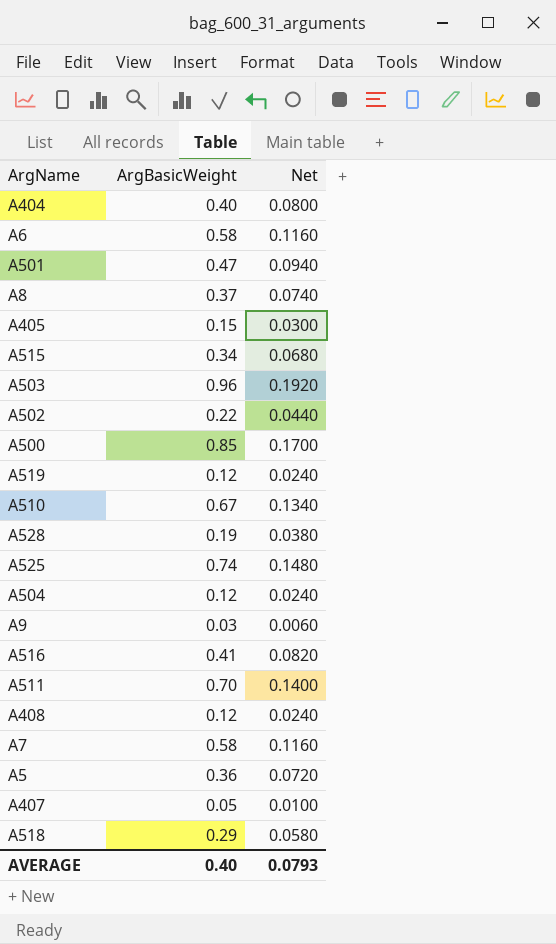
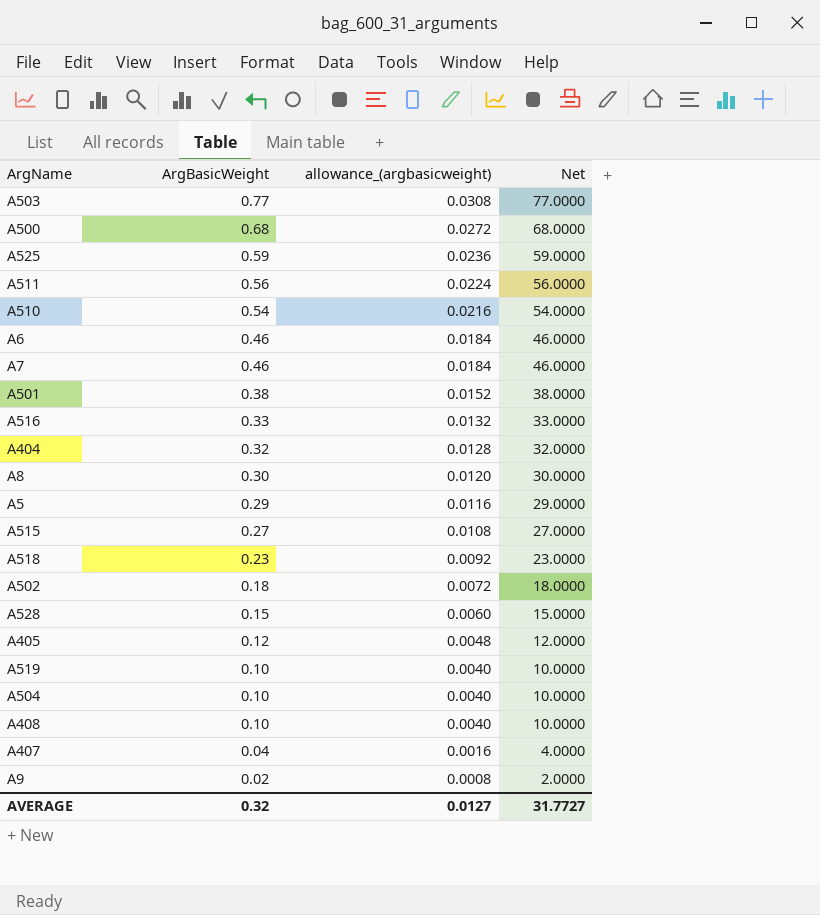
row order: none -> ArgBasicWeight descending
column allowance_(argbasicweight) | formula: none -> [ArgBasicWeight] * 0.04
column Net | formula: [ArgBasicWeight] * 0.2 -> [ArgBasicWeight] * 100
A503 | ArgBasicWeight: 0.96 -> 0.77
A500 | ArgBasicWeight: 0.85 -> 0.68
A525 | ArgBasicWeight: 0.74 -> 0.59
A511 | ArgBasicWeight: 0.70 -> 0.56
A510 | ArgBasicWeight: 0.67 -> 0.54
A6 | ArgBasicWeight: 0.58 -> 0.46
A7 | ArgBasicWeight: 0.58 -> 0.46
A501 | ArgBasicWeight: 0.47 -> 0.38
A516 | ArgBasicWeight: 0.41 -> 0.33
A404 | ArgBasicWeight: 0.40 -> 0.32
A8 | ArgBasicWeight: 0.37 -> 0.30
A5 | ArgBasicWeight: 0.36 -> 0.29
A515 | ArgBasicWeight: 0.34 -> 0.27
A518 | ArgBasicWeight: 0.29 -> 0.23
A502 | ArgBasicWeight: 0.22 -> 0.18
A528 | ArgBasicWeight: 0.19 -> 0.15
A405 | ArgBasicWeight: 0.15 -> 0.12
A519 | ArgBasicWeight: 0.12 -> 0.10
A504 | ArgBasicWeight: 0.12 -> 0.10
A408 | ArgBasicWeight: 0.12 -> 0.10
A407 | ArgBasicWeight: 0.05 -> 0.04
A9 | ArgBasicWeight: 0.03 -> 0.02
AVERAGE | ArgBasicWeight: 0.40 -> 0.32
AVERAGE | Net: 0.0793 -> 31.7727

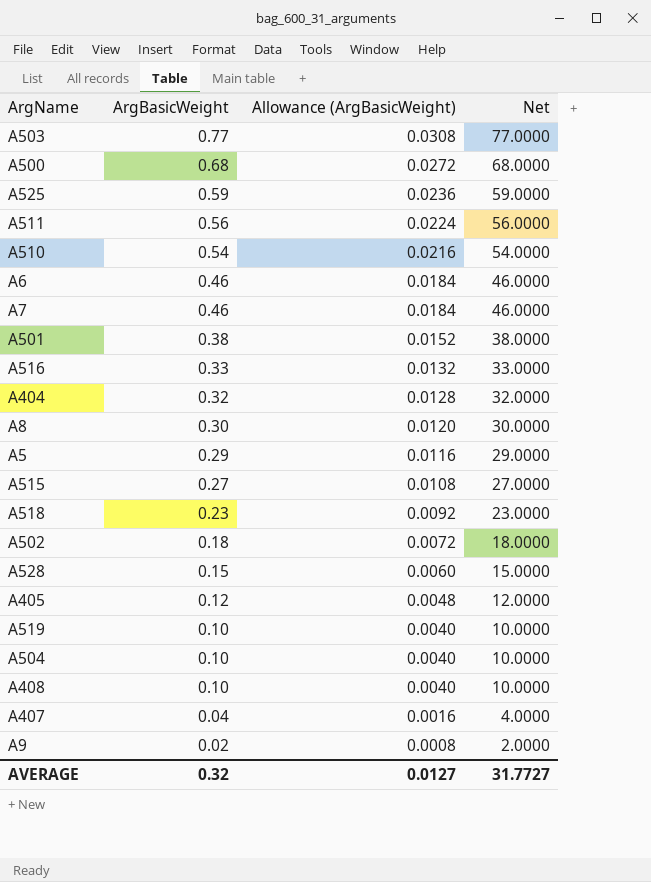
column name: allowance_(argbasicweight) -> Allowance (ArgBasicWeight)

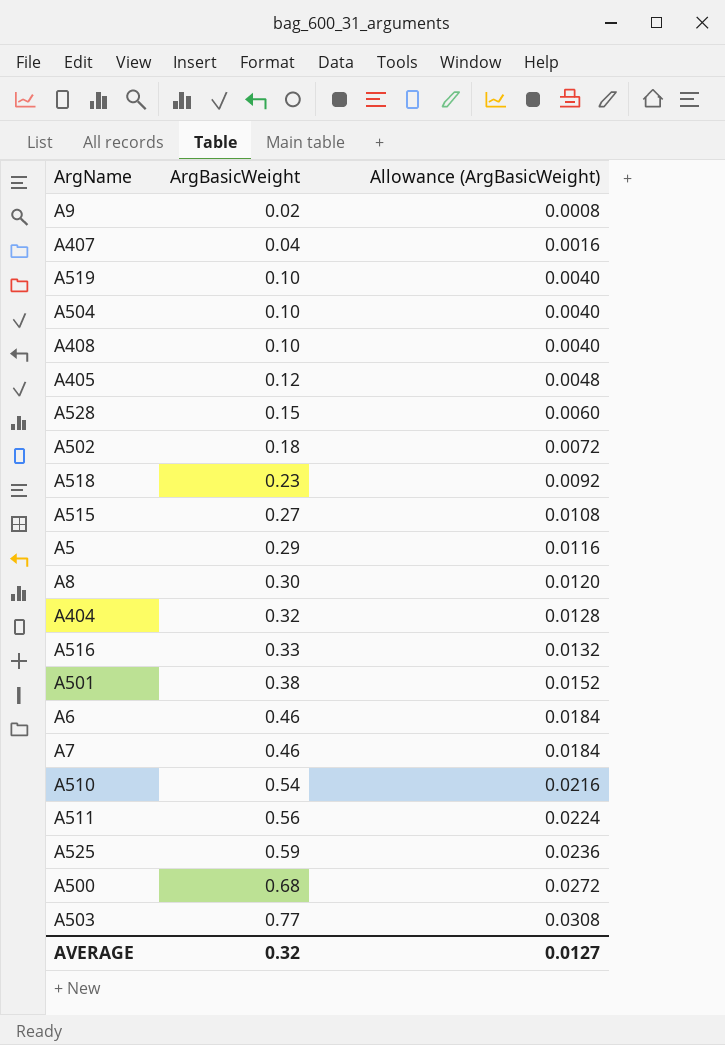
row order: ArgBasicWeight descending -> ArgBasicWeight ascending
column Net | formula: [ArgBasicWeight] * 100 -> none

